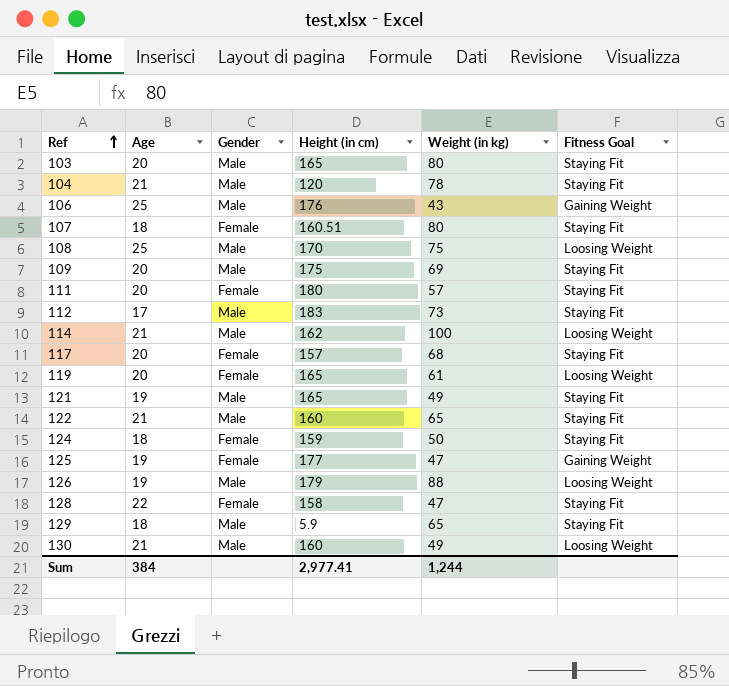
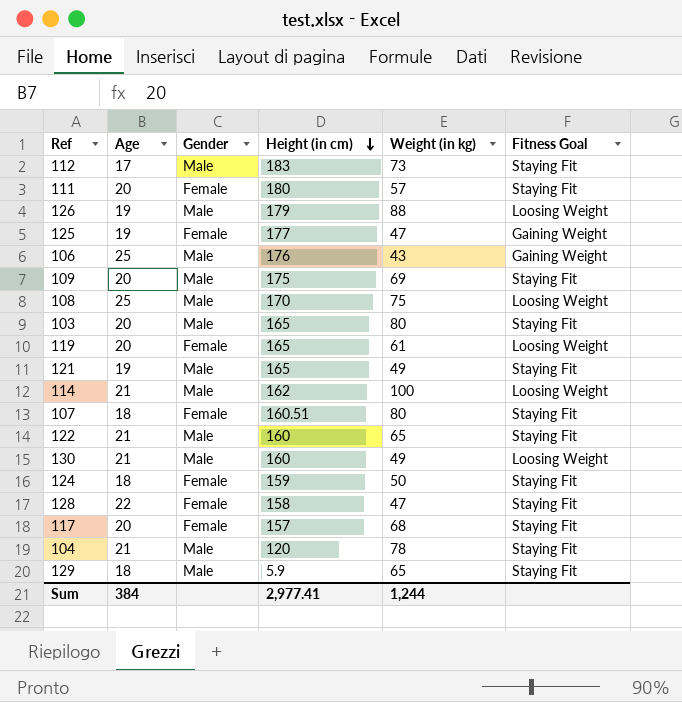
row order: Ref ascending -> Height (in cm) descending

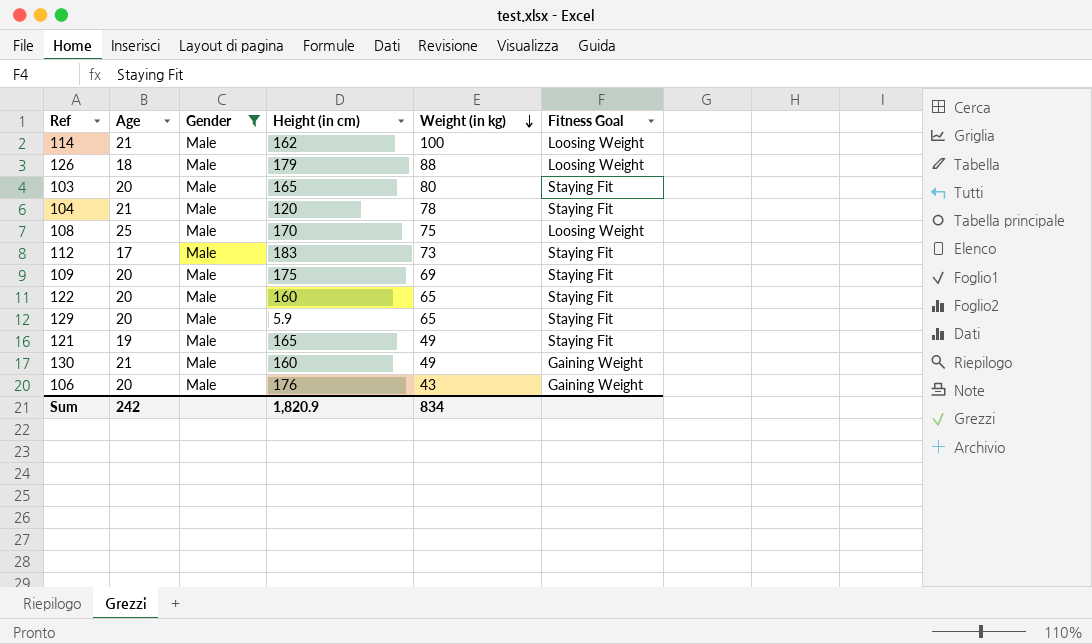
filter: none -> Gender = Male
row order: Height (in cm) descending -> Weight (in kg) descending
126 | Age: 19 -> 18
122 | Age: 21 -> 20
129 | Age: 18 -> 20
130 | Fitness Goal: Loosing Weight -> Gaining Weight
106 | Age: 25 -> 20
Sum | Age: 384 -> 242
Sum | Height (in cm): 2,977.41 -> 1,820.9
Sum | Weight (in kg): 1,244 -> 834

